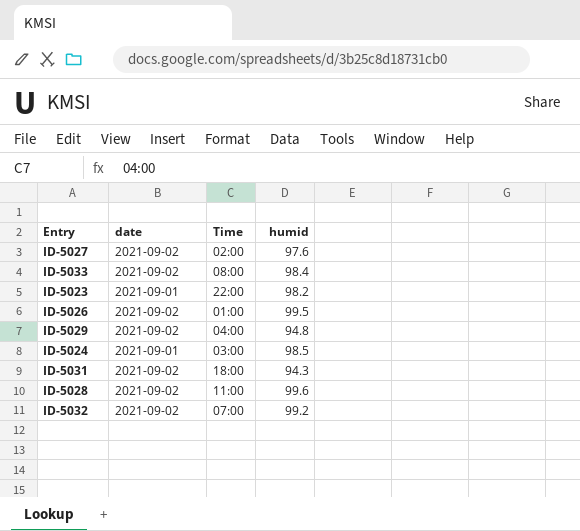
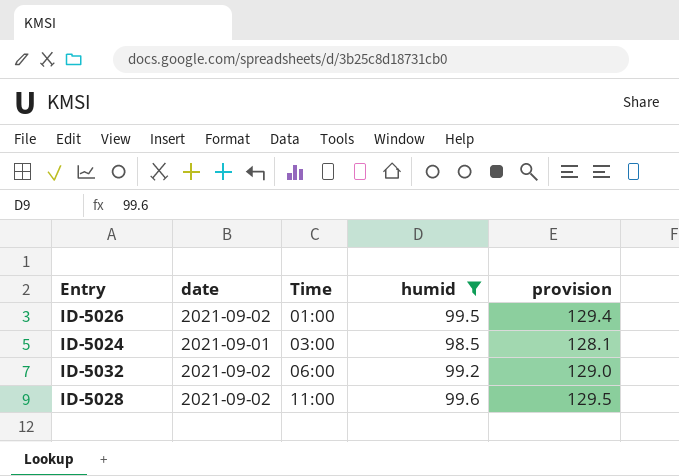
filter: none -> humid >= 98.5
row order: none -> Time ascending
column provision | formula: none -> [humid] * 1.3
ID-5032 | Time: 07:00 -> 06:00

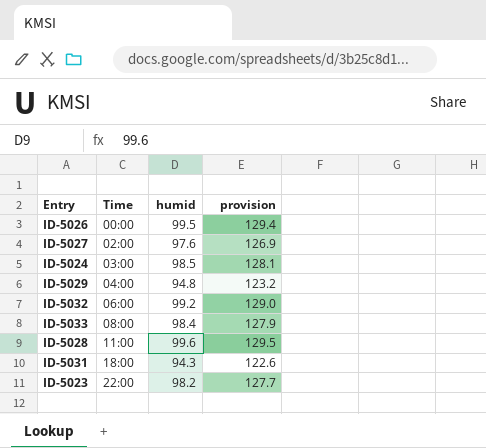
filter: humid >= 98.5 -> none
column date | position: 2 -> none
ID-5026 | Time: 01:00 -> 00:00

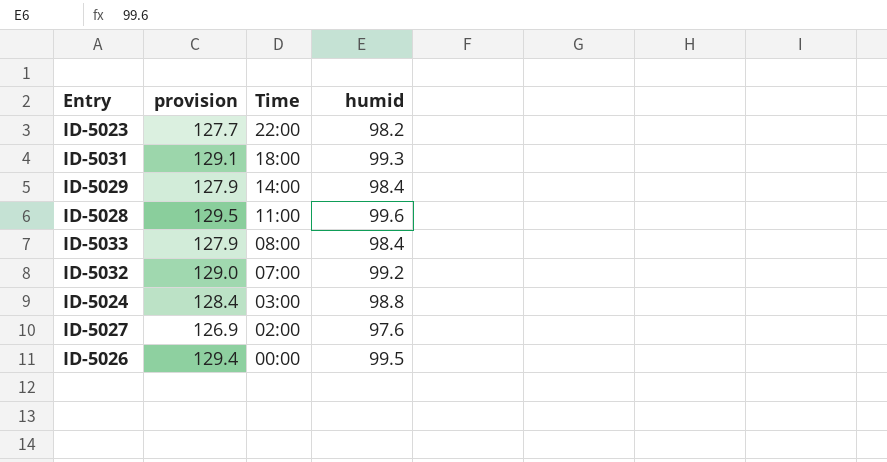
row order: Time ascending -> Time descending
column provision | position: 4 -> 2
ID-5031 | provision: 122.6 -> 129.1
ID-5031 | humid: 94.3 -> 99.3
ID-5029 | provision: 123.2 -> 127.9
ID-5029 | Time: 04:00 -> 14:00
ID-5029 | humid: 94.8 -> 98.4
ID-5032 | Time: 06:00 -> 07:00
ID-5024 | provision: 128.1 -> 128.4
ID-5024 | humid: 98.5 -> 98.8

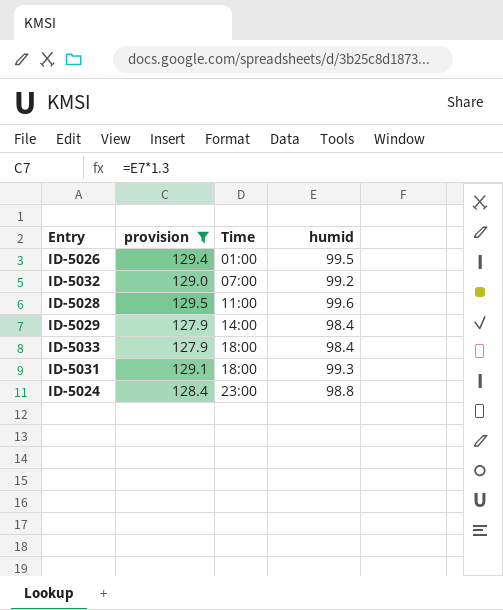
filter: none -> provision >= 127.9
row order: Time descending -> Time ascending
ID-5026 | Time: 00:00 -> 01:00
ID-5033 | Time: 08:00 -> 18:00
ID-5024 | Time: 03:00 -> 23:00

